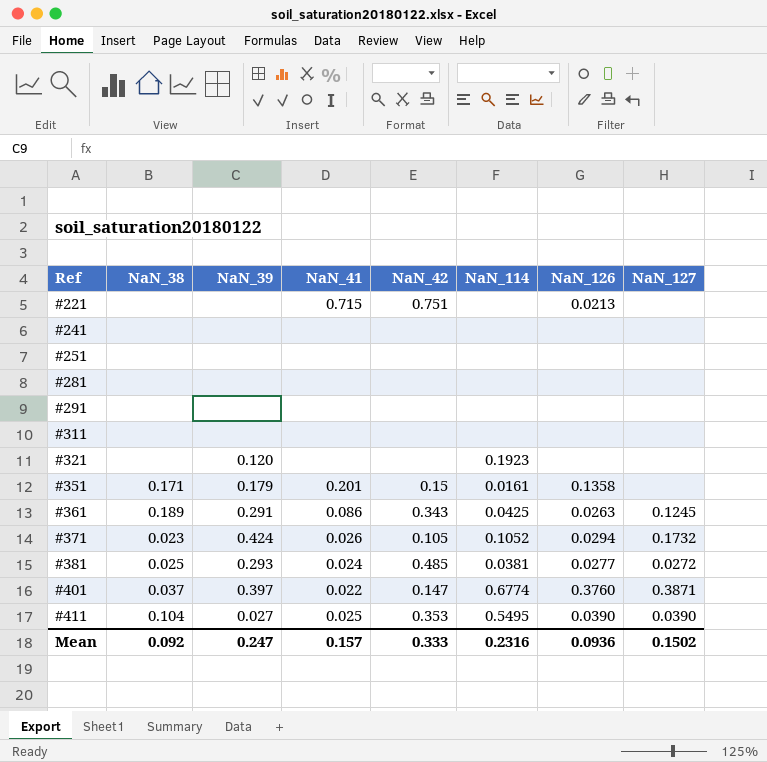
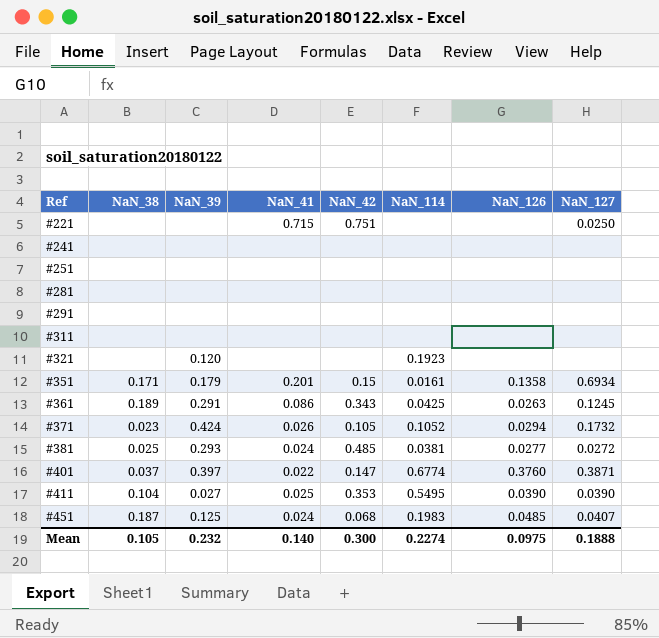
#221 | NaN_126: 0.0213 -> none
#221 | NaN_127: none -> 0.0250
#351 | NaN_127: none -> 0.6934
row #451: none -> 0.187 | 0.125 | 0.024 | 0.068 | 0.1983 | 0.0485 | 0.0407
Mean | NaN_38: 0.092 -> 0.105
Mean | NaN_39: 0.247 -> 0.232
Mean | NaN_41: 0.157 -> 0.140
Mean | NaN_42: 0.333 -> 0.300
Mean | NaN_114: 0.2316 -> 0.2274
Mean | NaN_126: 0.0936 -> 0.0975
Mean | NaN_127: 0.1502 -> 0.1888

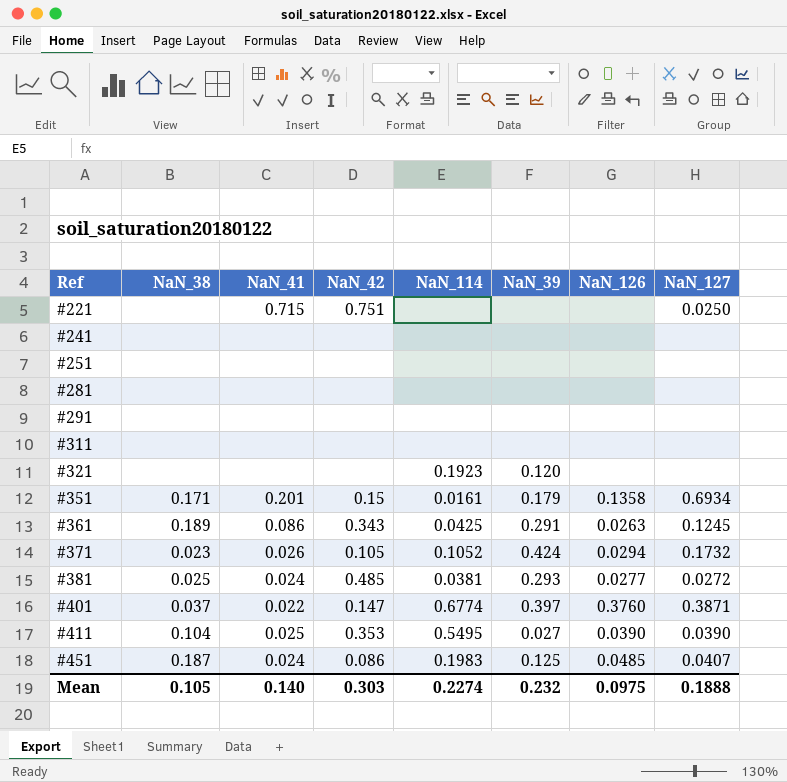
column NaN_39 | position: 3 -> 6
#451 | NaN_42: 0.068 -> 0.086
Mean | NaN_42: 0.300 -> 0.303

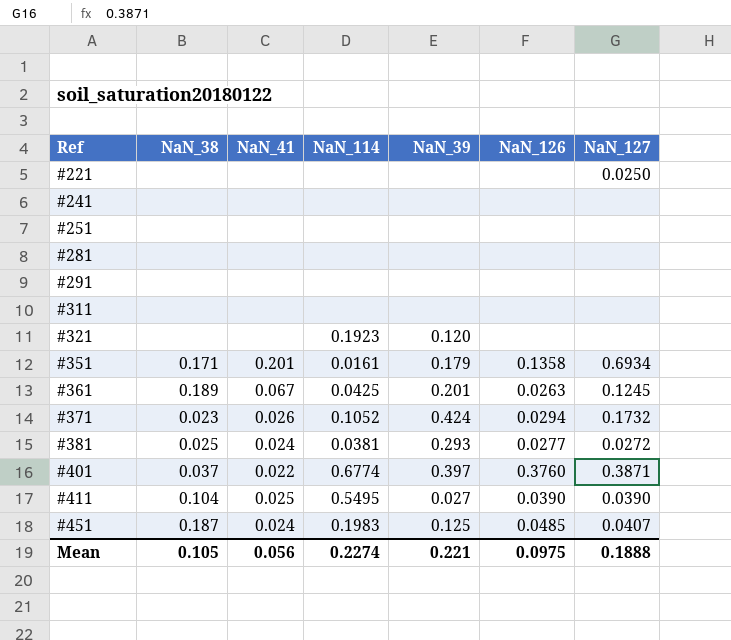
column NaN_42 | position: 4 -> none
#221 | NaN_41: 0.715 -> none
#361 | NaN_41: 0.086 -> 0.067
#361 | NaN_39: 0.291 -> 0.201
Mean | NaN_41: 0.140 -> 0.056
Mean | NaN_39: 0.232 -> 0.221

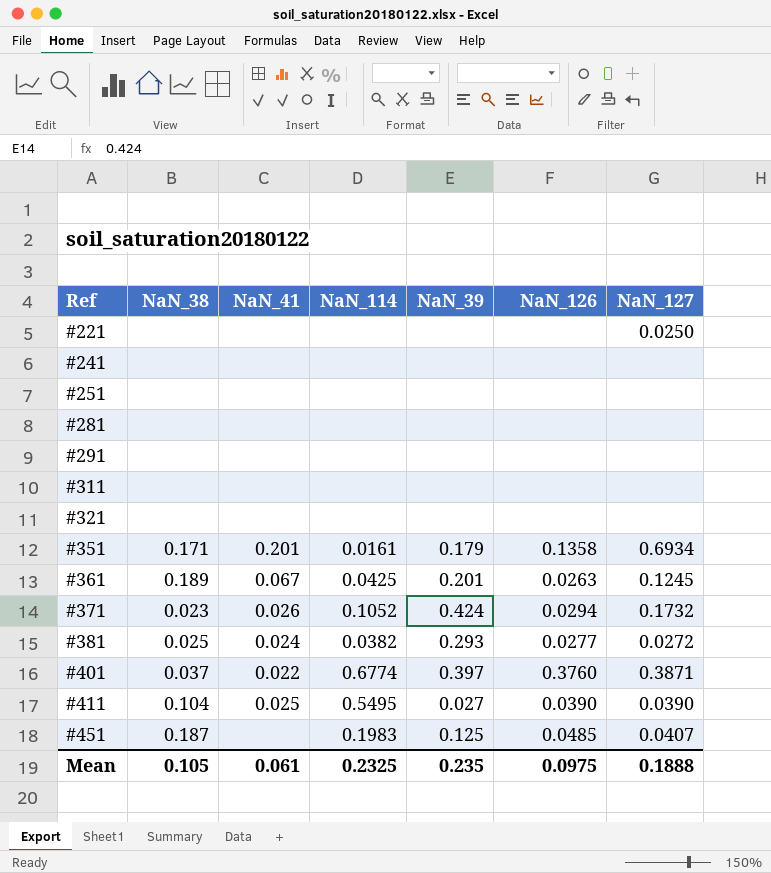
#321 | NaN_114: 0.1923 -> none
#321 | NaN_39: 0.120 -> none
#381 | NaN_114: 0.0381 -> 0.0382
#451 | NaN_41: 0.024 -> none
Mean | NaN_41: 0.056 -> 0.061
Mean | NaN_114: 0.2274 -> 0.2325
Mean | NaN_39: 0.221 -> 0.235

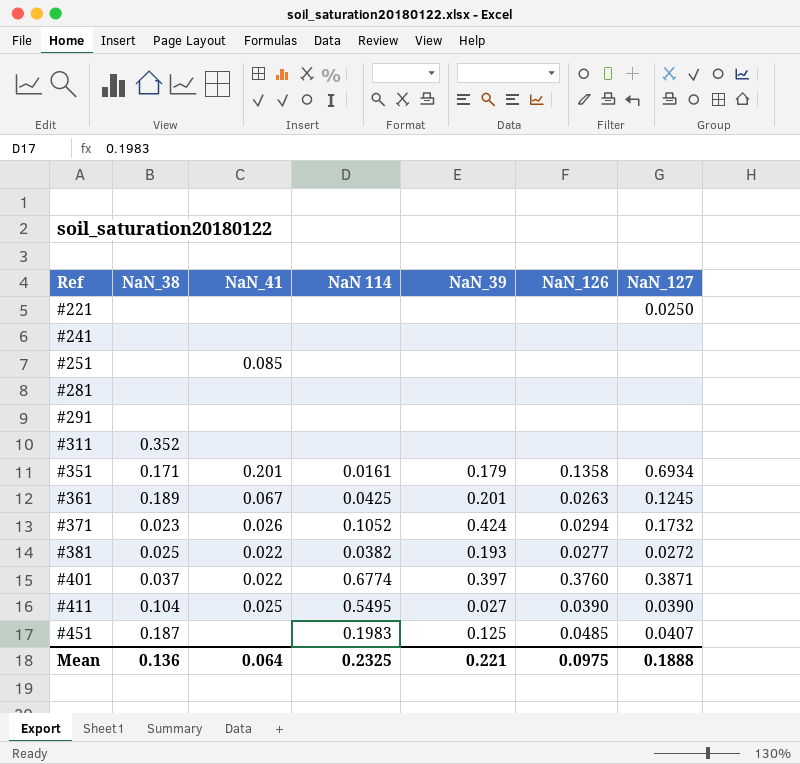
column name: NaN_114 -> NaN 114
row #321: none | none | none | none | none | none -> none
#251 | NaN_41: none -> 0.085
#311 | NaN_38: none -> 0.352
#381 | NaN_41: 0.024 -> 0.022
#381 | NaN_39: 0.293 -> 0.193
Mean | NaN_38: 0.105 -> 0.136
Mean | NaN_41: 0.061 -> 0.064
Mean | NaN_39: 0.235 -> 0.221

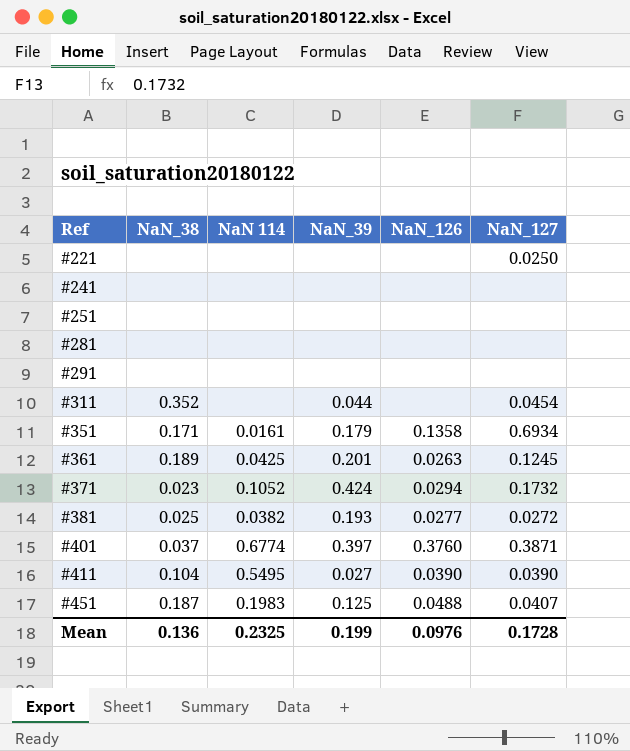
column NaN_41 | position: 3 -> none
#311 | NaN_39: none -> 0.044
#311 | NaN_127: none -> 0.0454
#451 | NaN_126: 0.0485 -> 0.0488
Mean | NaN_39: 0.221 -> 0.199
Mean | NaN_126: 0.0975 -> 0.0976
Mean | NaN_127: 0.1888 -> 0.1728

